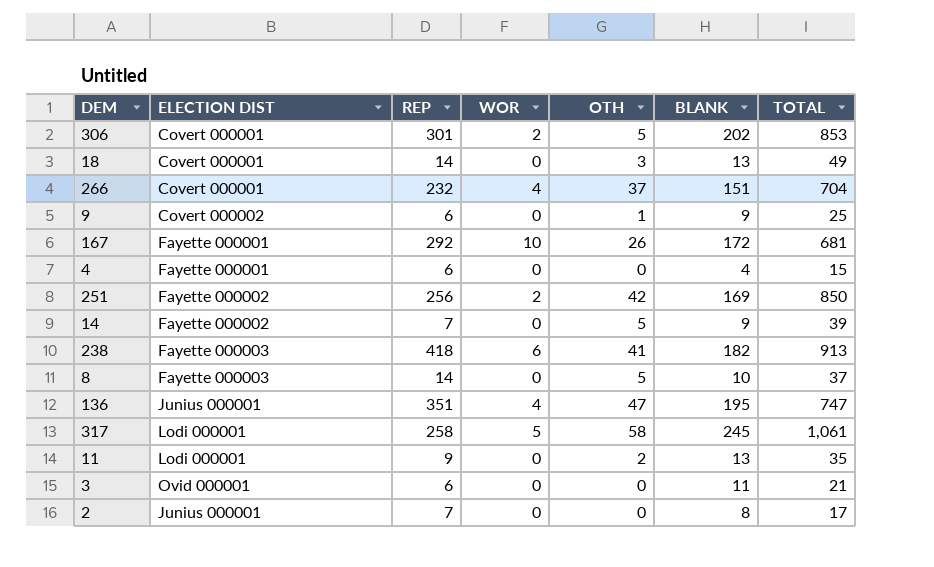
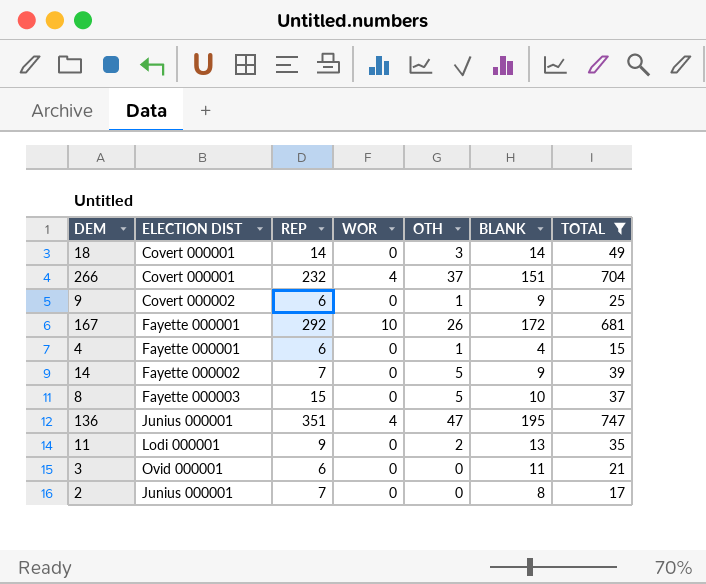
filter: none -> TOTAL <= 747
18 | BLANK: 13 -> 14
4 | OTH: 0 -> 1
8 | REP: 14 -> 15

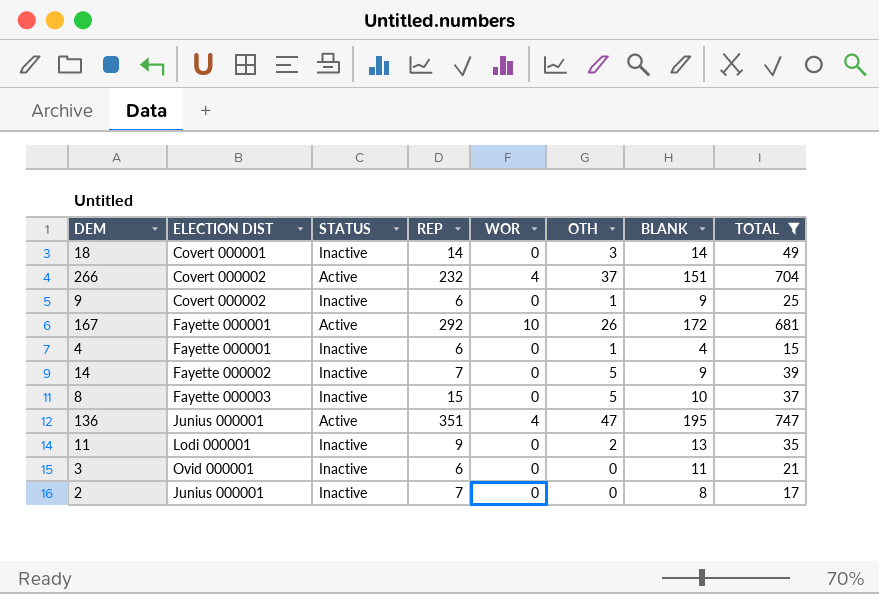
column STATUS | position: none -> 3
266 | ELECTION DIST: Covert 000001 -> Covert 000002

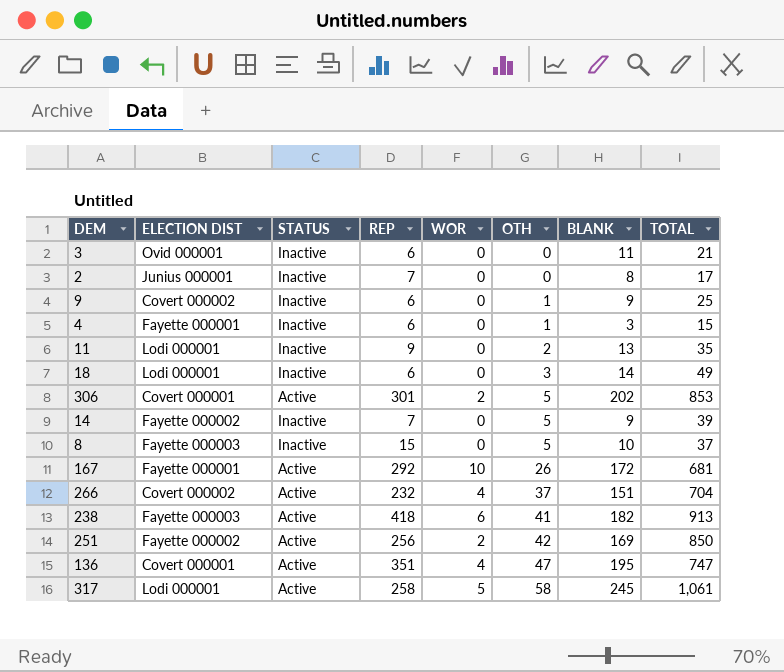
filter: TOTAL <= 747 -> none
row order: none -> OTH ascending
4 | BLANK: 4 -> 3
18 | ELECTION DIST: Covert 000001 -> Lodi 000001
18 | REP: 14 -> 6
136 | ELECTION DIST: Junius 000001 -> Covert 000001

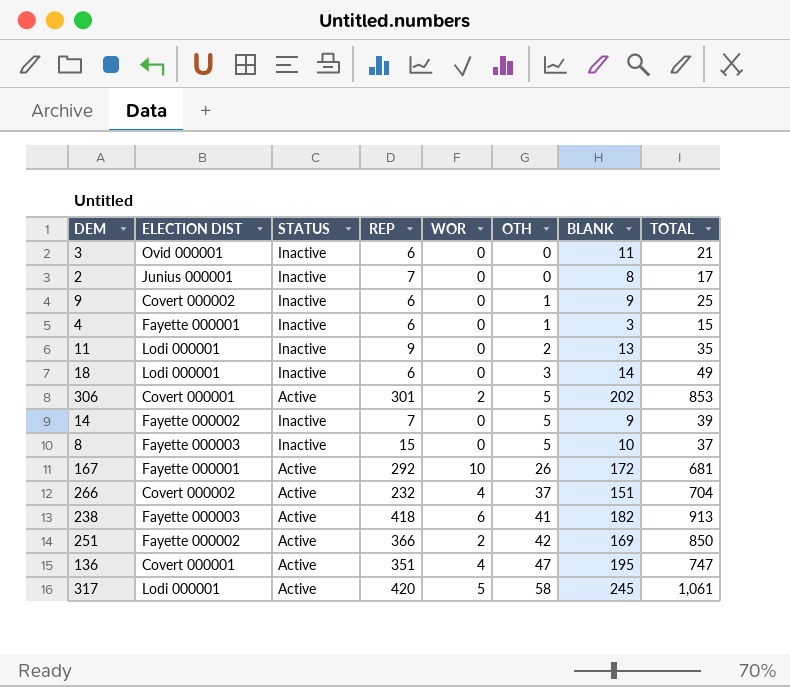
251 | REP: 256 -> 366
317 | REP: 258 -> 420

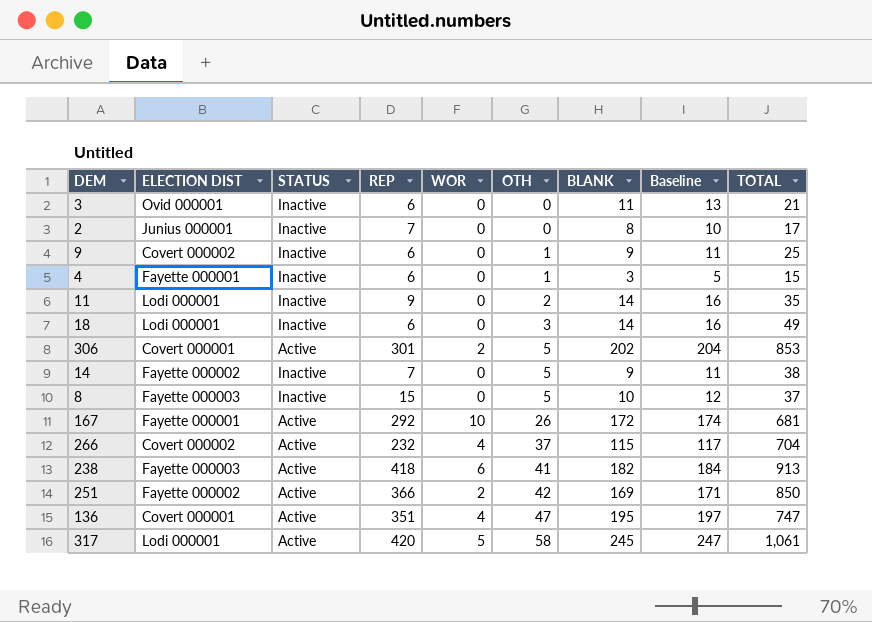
column Baseline | formula: none -> [BLANK] + 2
11 | BLANK: 13 -> 14
14 | TOTAL: 39 -> 38
266 | BLANK: 151 -> 115

